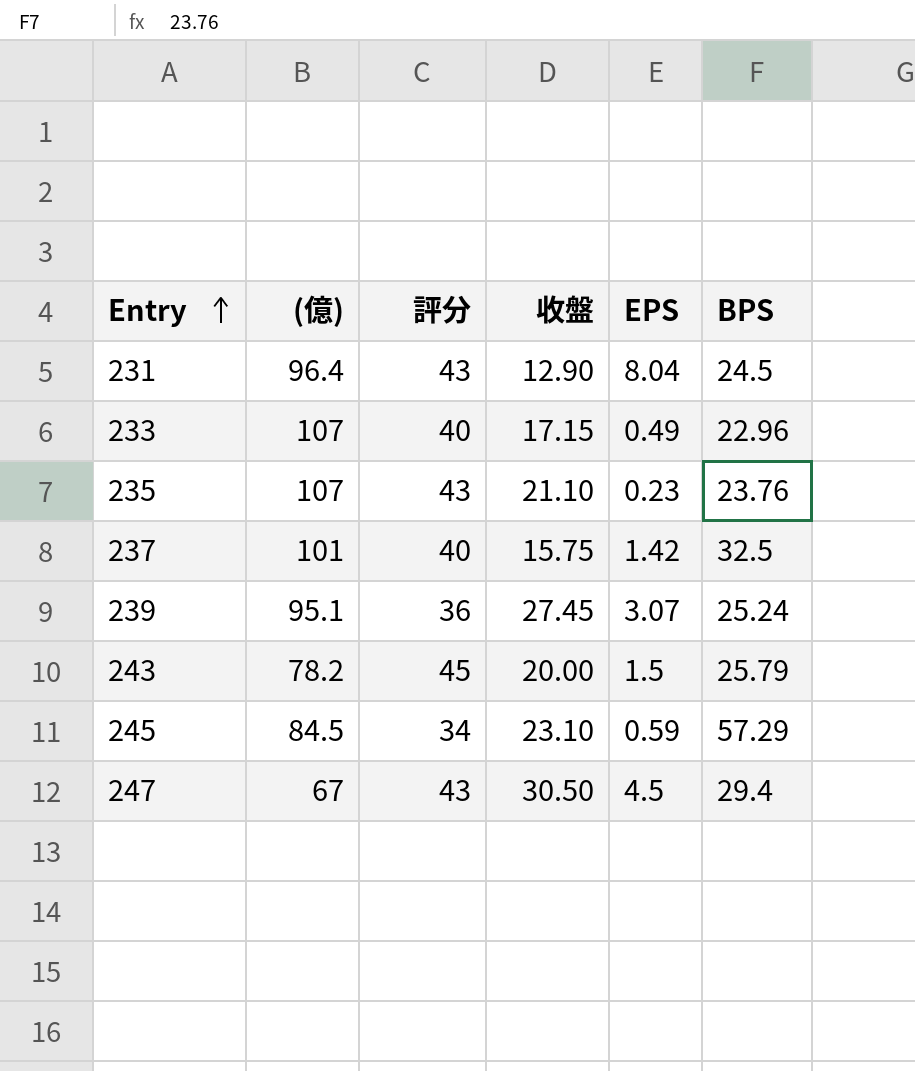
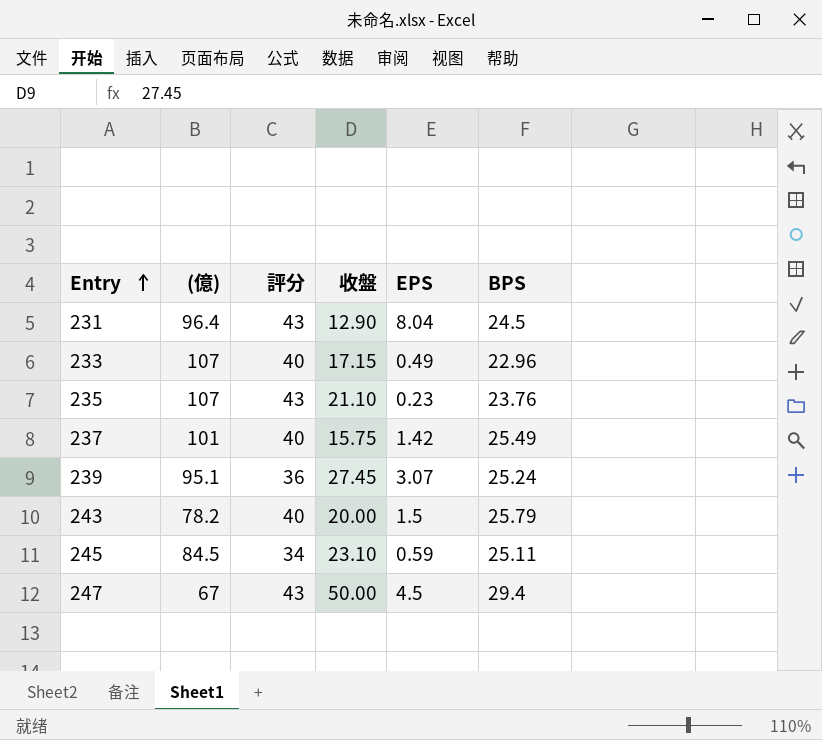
237 | BPS: 32.5 -> 25.49
243 | 評分: 45 -> 40
245 | BPS: 57.29 -> 25.11
247 | 收盤: 30.50 -> 50.00

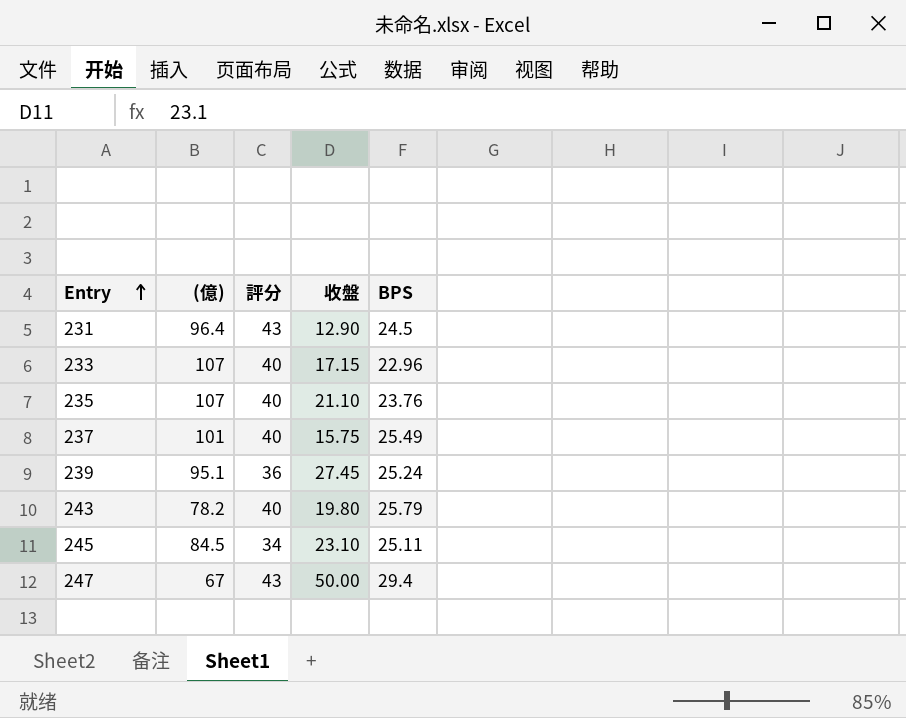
column EPS | position: 5 -> none
235 | 評分: 43 -> 40
243 | 收盤: 20.00 -> 19.80

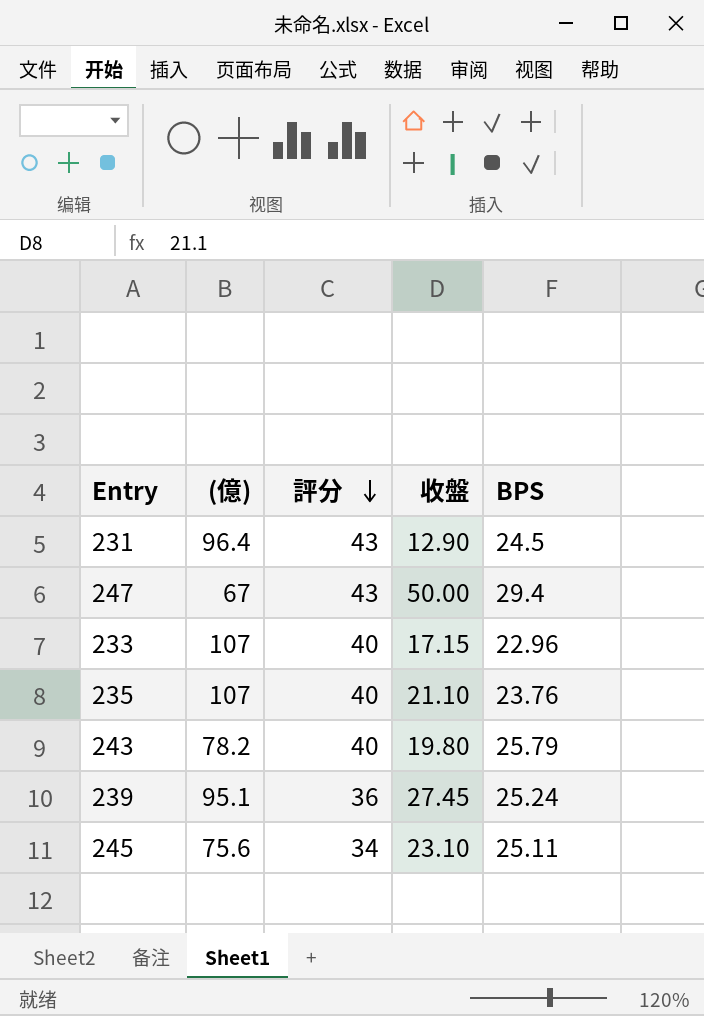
row order: Entry ascending -> 評分 descending
row 237: 101 | 40 | 15.75 | 25.49 -> none
245 | (億): 84.5 -> 75.6

